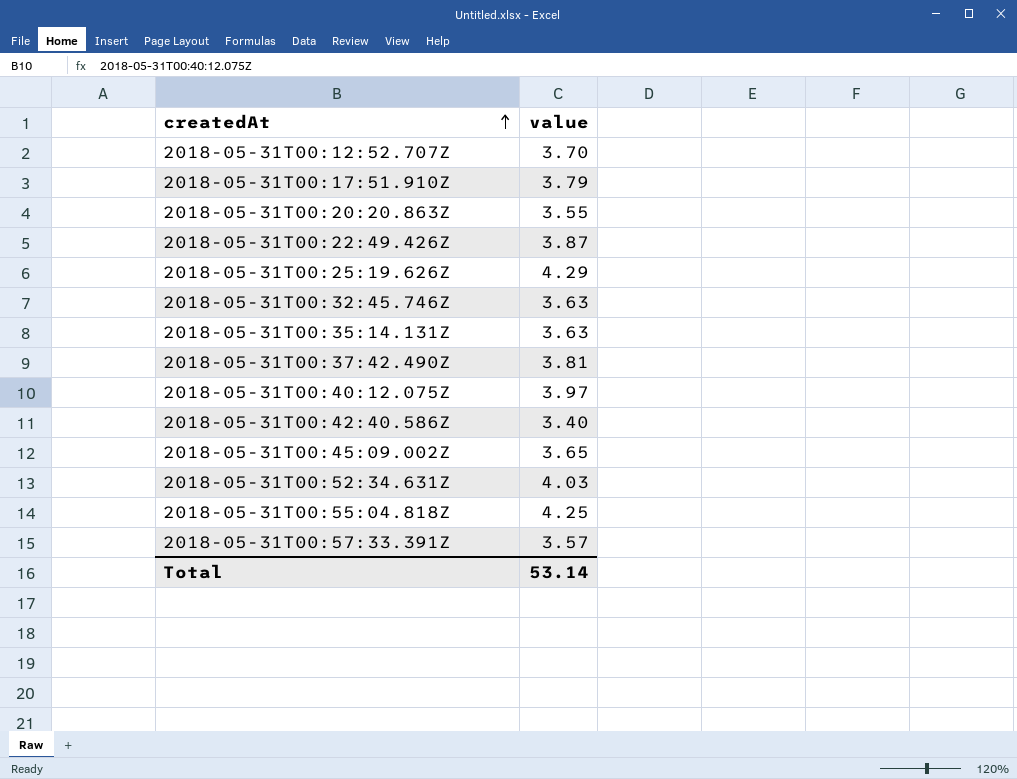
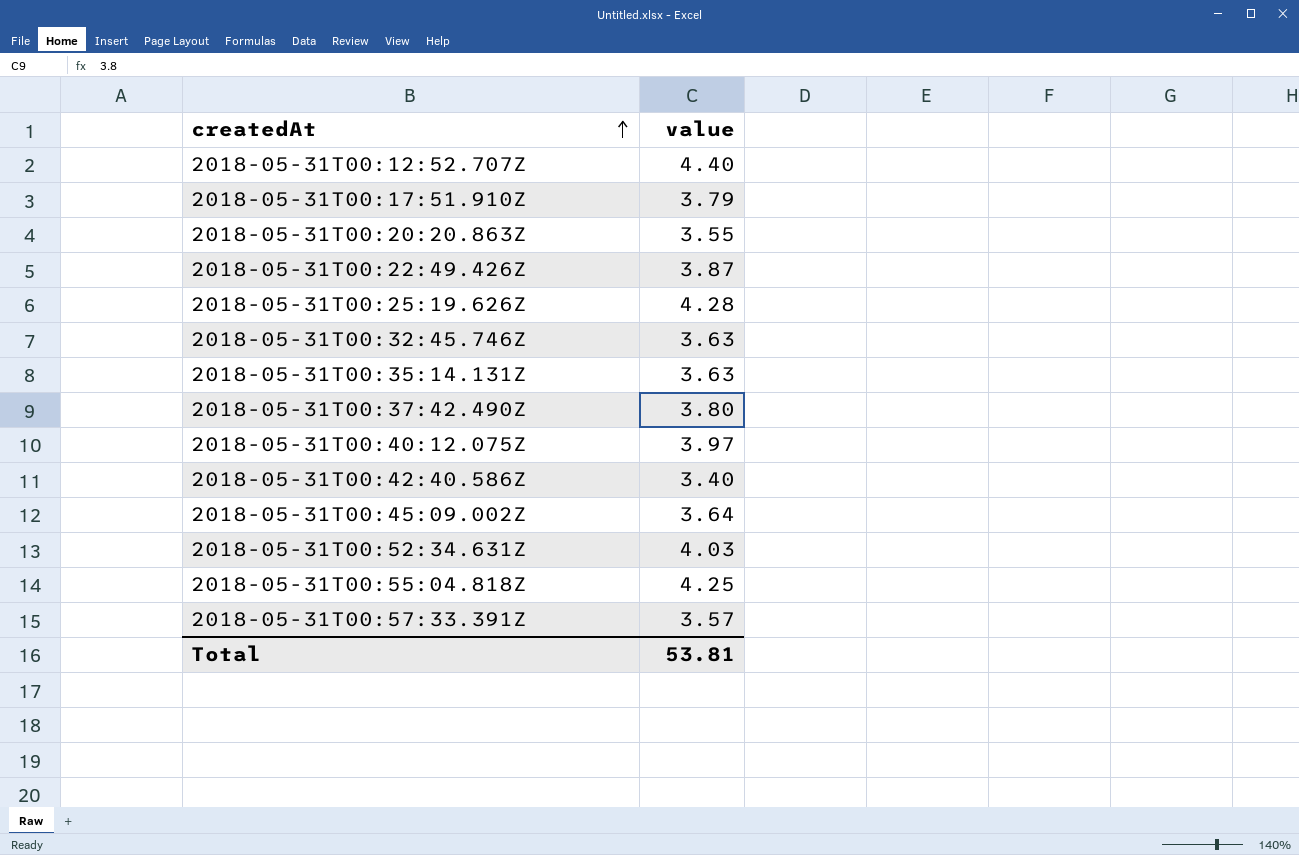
2018-05-31T00:12:52.707Z | value: 3.70 -> 4.40
2018-05-31T00:25:19.626Z | value: 4.29 -> 4.28
2018-05-31T00:37:42.490Z | value: 3.81 -> 3.80
2018-05-31T00:45:09.002Z | value: 3.65 -> 3.64
Total | value: 53.14 -> 53.81

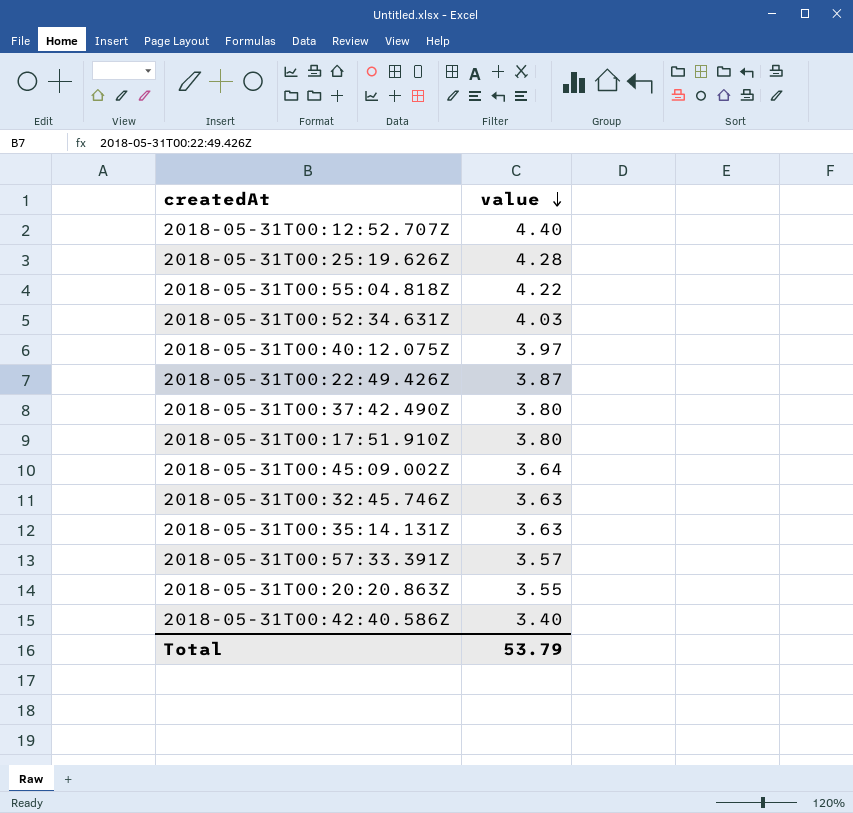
row order: createdAt ascending -> value descending
2018-05-31T00:55:04.818Z | value: 4.25 -> 4.22
2018-05-31T00:17:51.910Z | value: 3.79 -> 3.80
Total | value: 53.81 -> 53.79

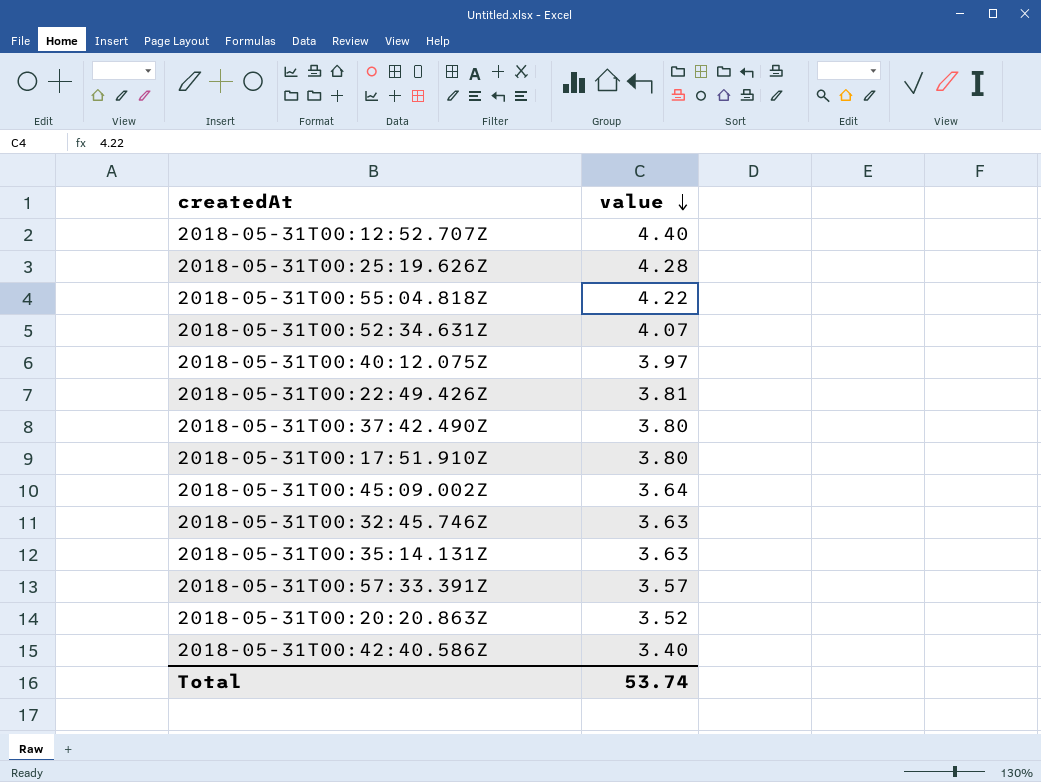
2018-05-31T00:52:34.631Z | value: 4.03 -> 4.07
2018-05-31T00:22:49.426Z | value: 3.87 -> 3.81
2018-05-31T00:20:20.863Z | value: 3.55 -> 3.52
Total | value: 53.79 -> 53.74

